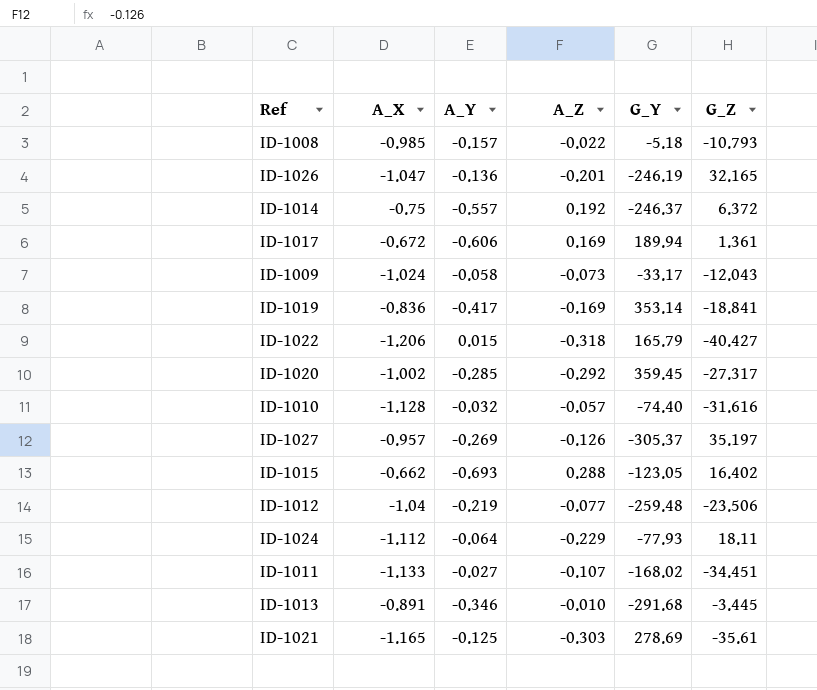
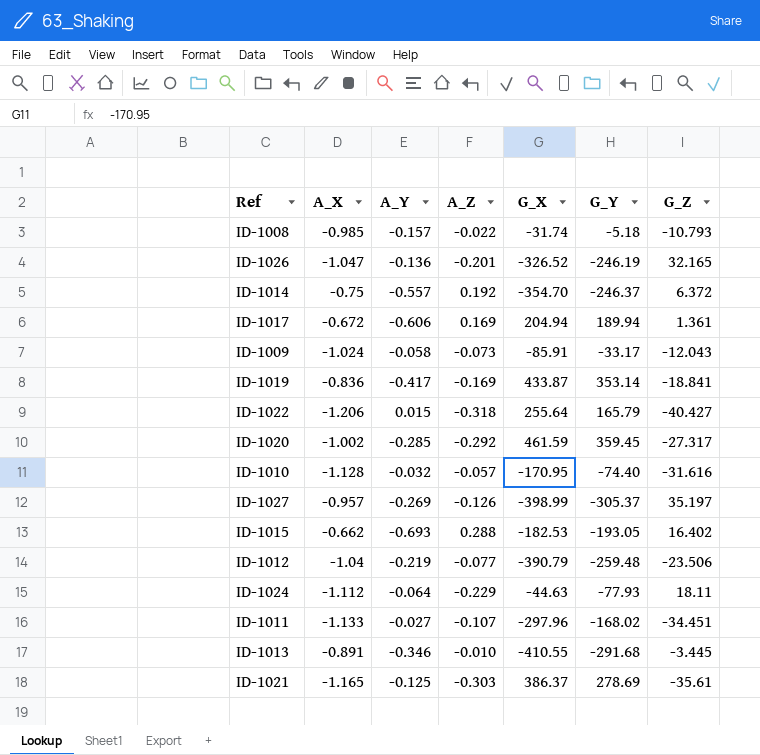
column G_X | position: none -> 5
ID-1015 | G_Y: -123.05 -> -193.05

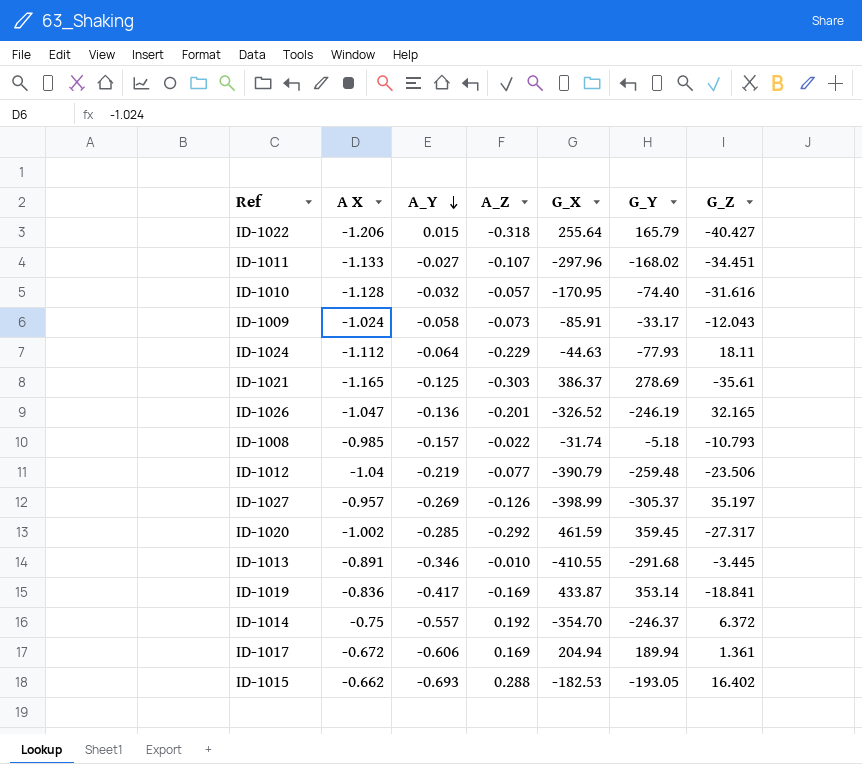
row order: none -> A_Y descending
column name: A_X -> A X

